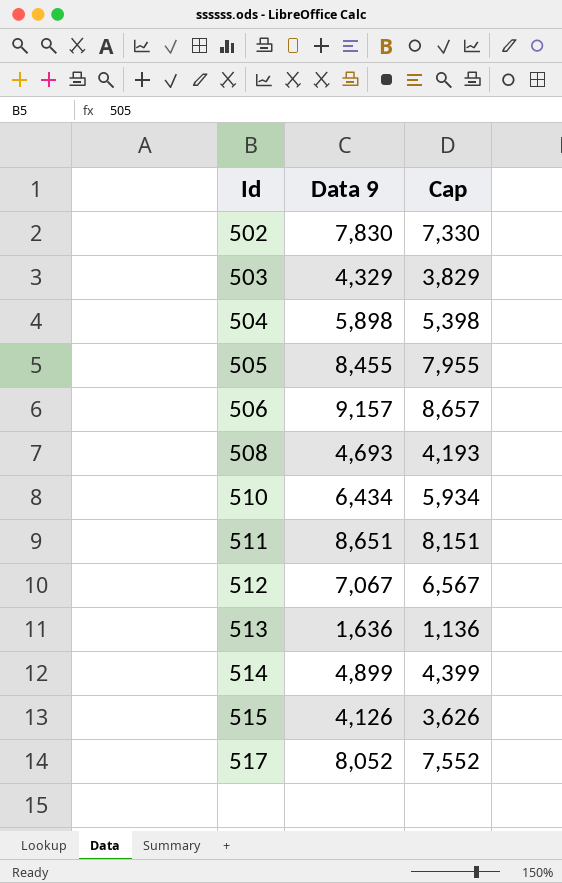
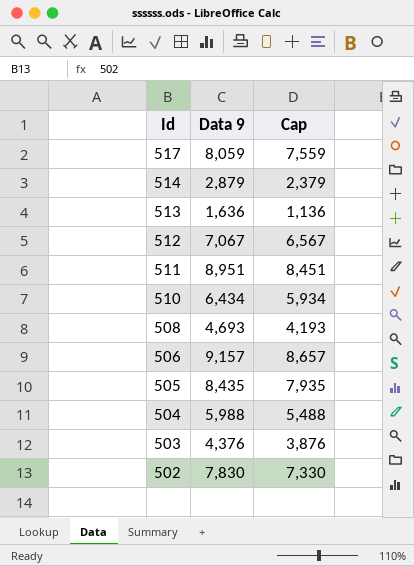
row order: Id ascending -> Id descending
row 515: 4,126 | 3,626 -> none
517 | Data 9: 8,052 -> 8,059
517 | Cap: 7,552 -> 7,559
514 | Data 9: 4,899 -> 2,879
514 | Cap: 4,399 -> 2,379
511 | Data 9: 8,651 -> 8,951
511 | Cap: 8,151 -> 8,451
505 | Data 9: 8,455 -> 8,435
505 | Cap: 7,955 -> 7,935
504 | Data 9: 5,898 -> 5,988
504 | Cap: 5,398 -> 5,488
503 | Data 9: 4,329 -> 4,376
503 | Cap: 3,829 -> 3,876

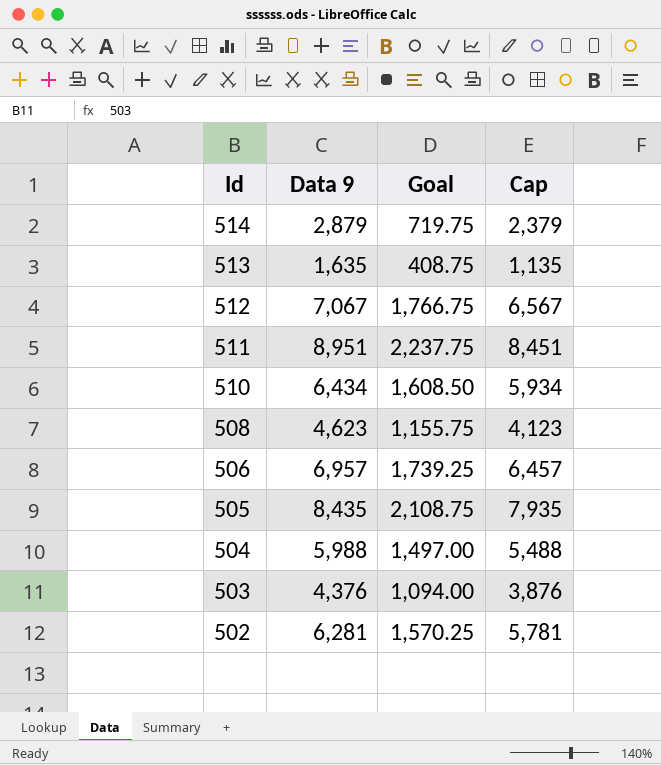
column Goal | formula: none -> [Data 9] * 0.25
row 517: 8,059 | 7,559 -> none
513 | Data 9: 1,636 -> 1,635
513 | Cap: 1,136 -> 1,135
508 | Data 9: 4,693 -> 4,623
508 | Cap: 4,193 -> 4,123
506 | Data 9: 9,157 -> 6,957
506 | Cap: 8,657 -> 6,457
502 | Data 9: 7,830 -> 6,281
502 | Cap: 7,330 -> 5,781

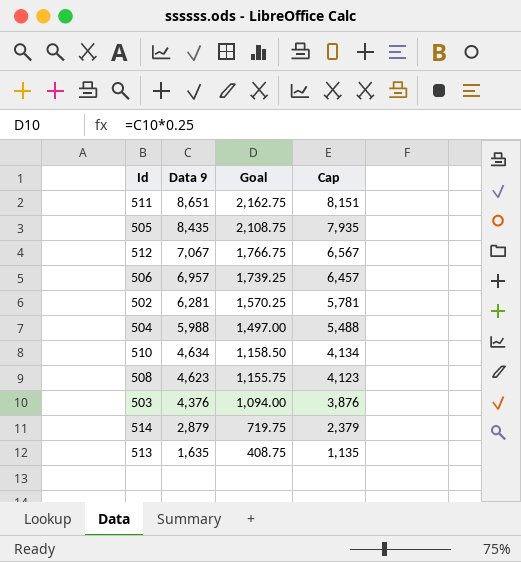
row order: Id descending -> Data 9 descending
511 | Data 9: 8,951 -> 8,651
511 | Goal: 2,237.75 -> 2,162.75
511 | Cap: 8,451 -> 8,151
510 | Data 9: 6,434 -> 4,634
510 | Goal: 1,608.50 -> 1,158.50
510 | Cap: 5,934 -> 4,134

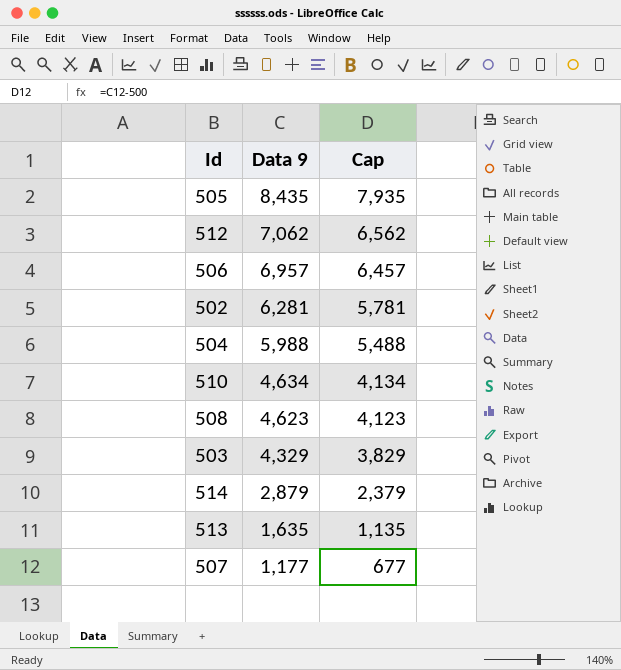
column Goal | formula: [Data 9] * 0.25 -> none
row 511: 8,651 | 2,162.75 | 8,151 -> none
512 | Data 9: 7,067 -> 7,062
512 | Cap: 6,567 -> 6,562
503 | Data 9: 4,376 -> 4,329
503 | Cap: 3,876 -> 3,829
row 507: none -> 1,177 | 677

